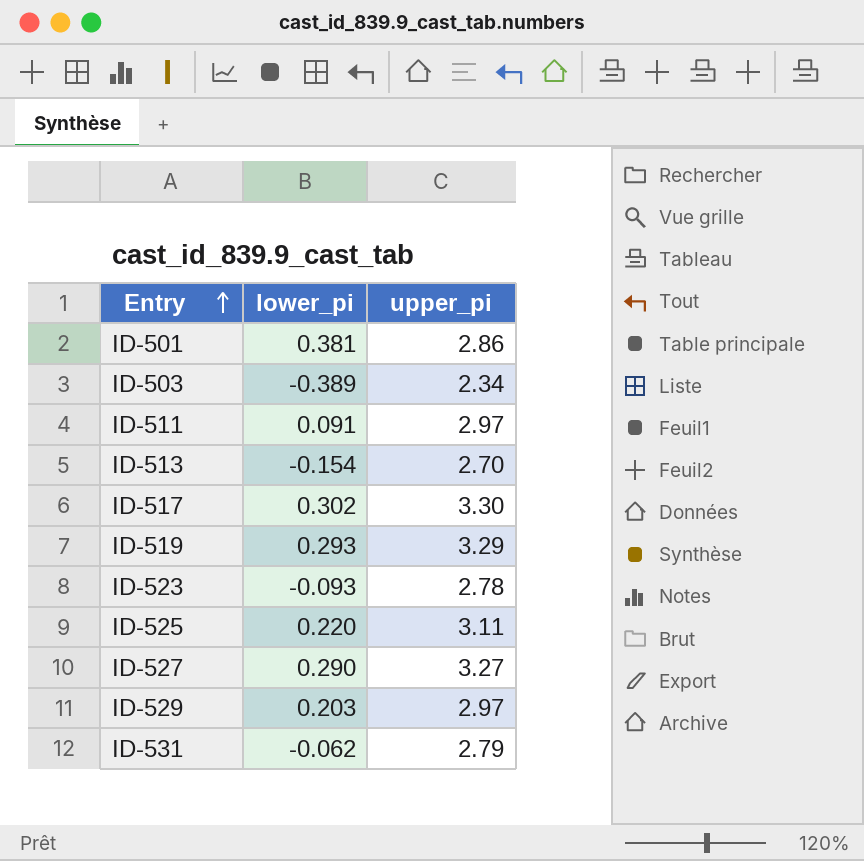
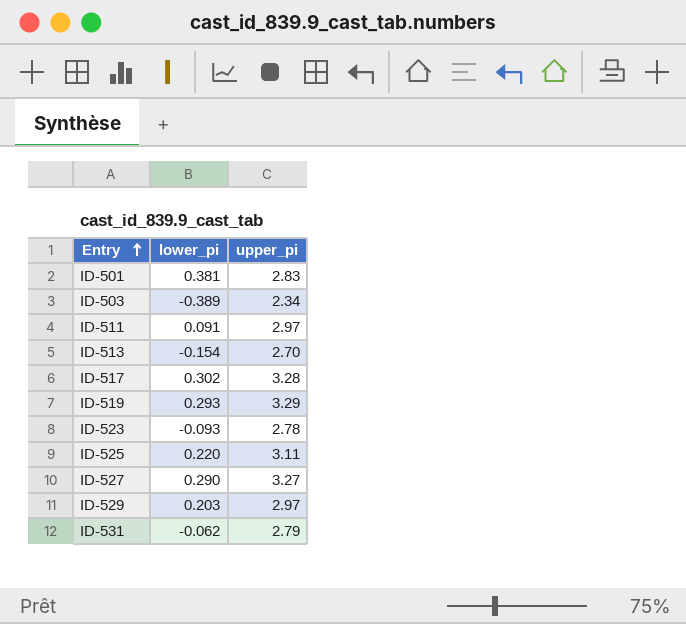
ID-501 | upper_pi: 2.86 -> 2.83
ID-517 | upper_pi: 3.30 -> 3.28

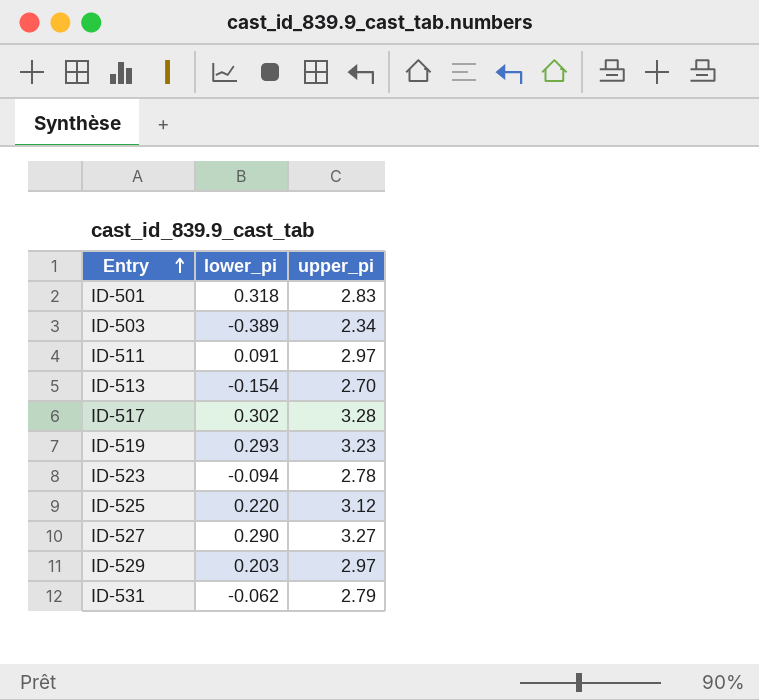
ID-501 | lower_pi: 0.381 -> 0.318
ID-519 | upper_pi: 3.29 -> 3.23
ID-523 | lower_pi: -0.093 -> -0.094
ID-525 | upper_pi: 3.11 -> 3.12

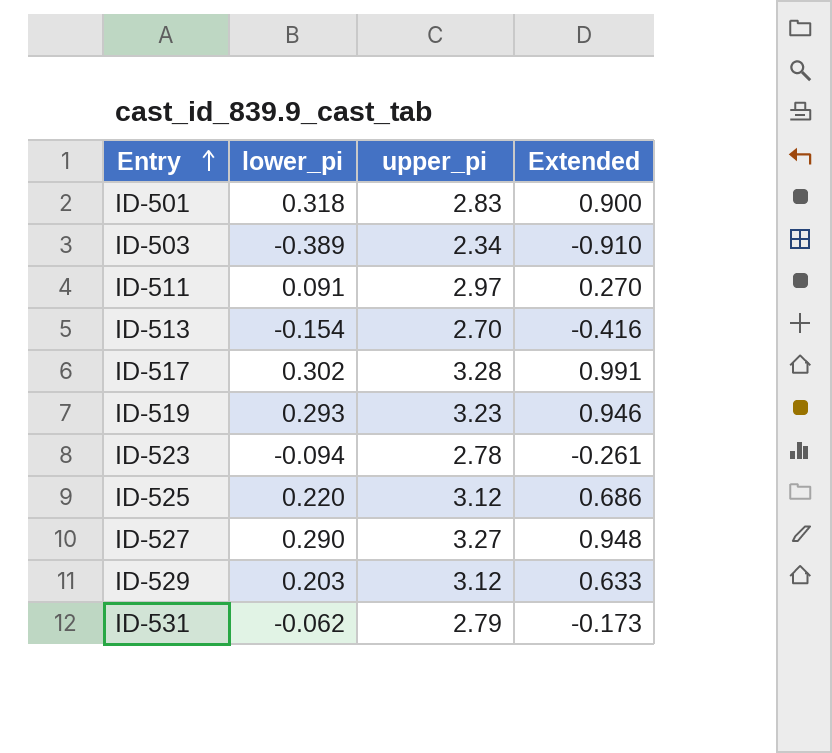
column Extended | formula: none -> [lower_pi] * [upper_pi]
ID-529 | upper_pi: 2.97 -> 3.12

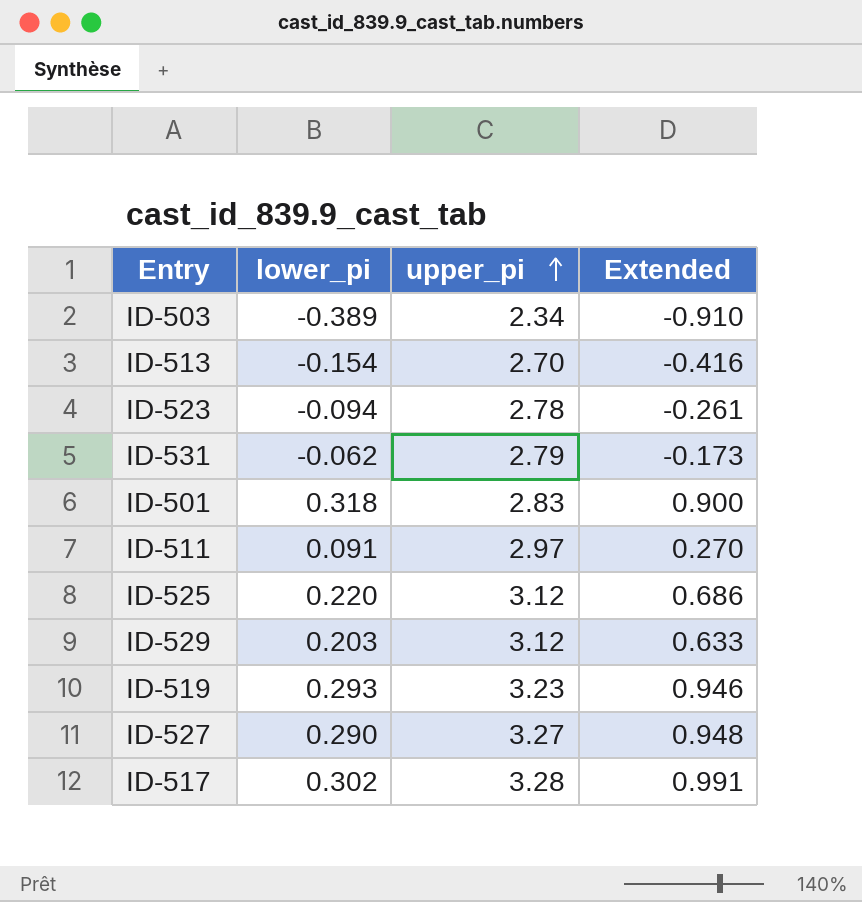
row order: Entry ascending -> upper_pi ascending

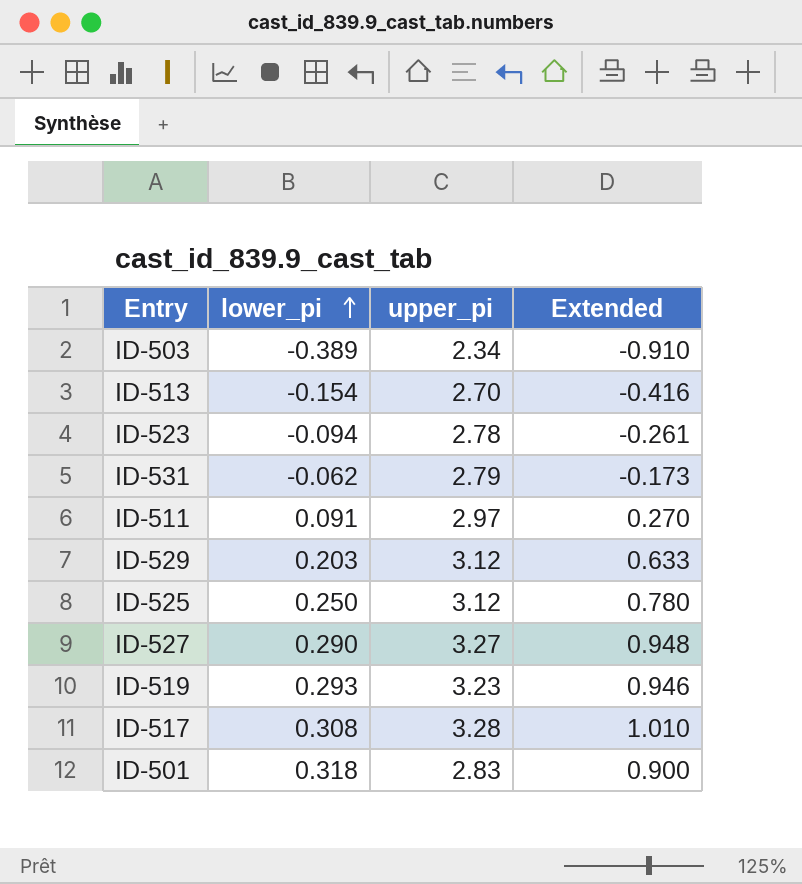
row order: upper_pi ascending -> lower_pi ascending
ID-525 | lower_pi: 0.220 -> 0.250
ID-525 | Extended: 0.686 -> 0.780
ID-517 | lower_pi: 0.302 -> 0.308
ID-517 | Extended: 0.991 -> 1.010

